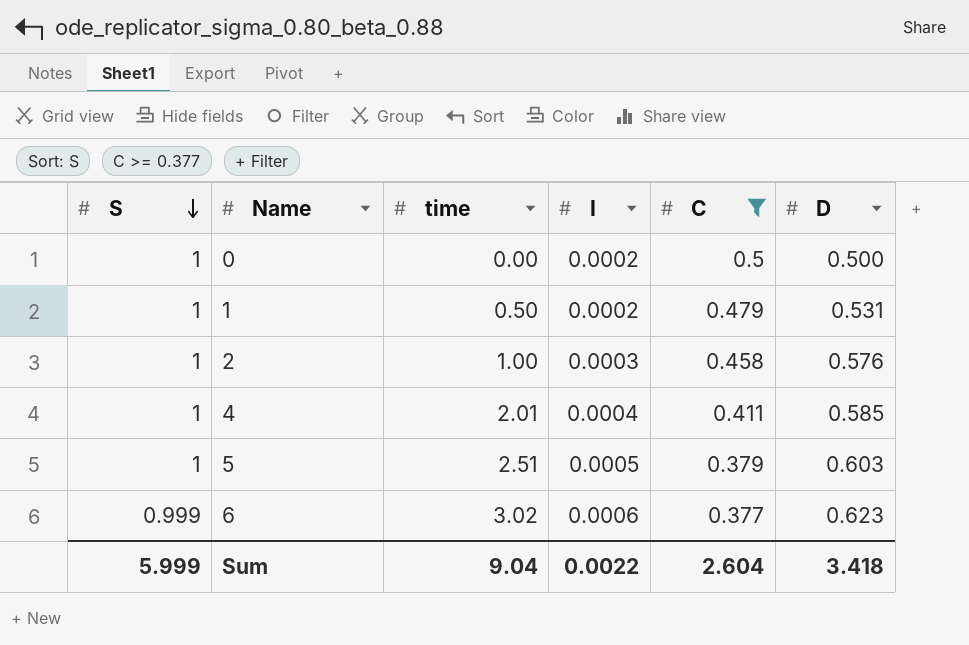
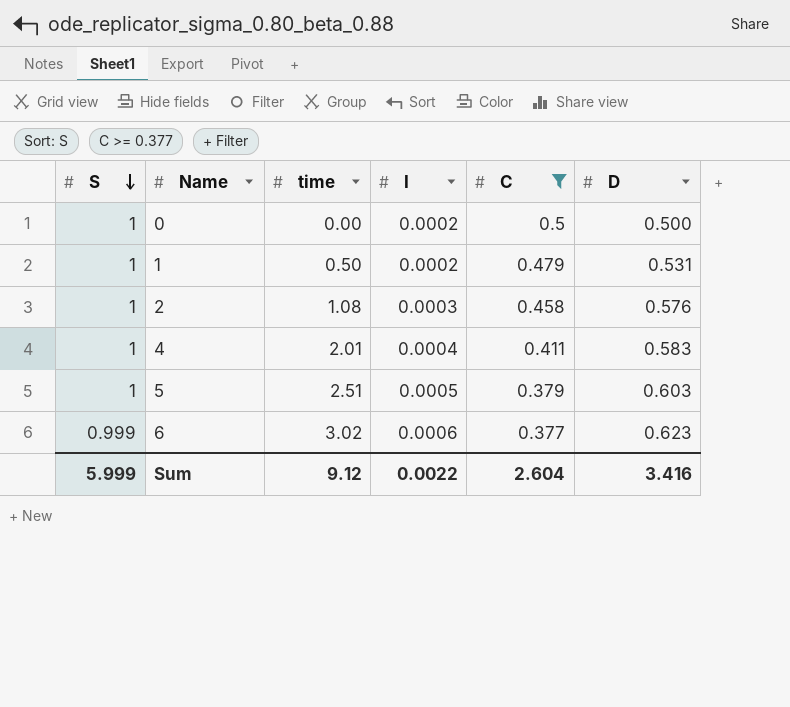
2 | time: 1.00 -> 1.08
4 | D: 0.585 -> 0.583
Sum | time: 9.04 -> 9.12
Sum | D: 3.418 -> 3.416

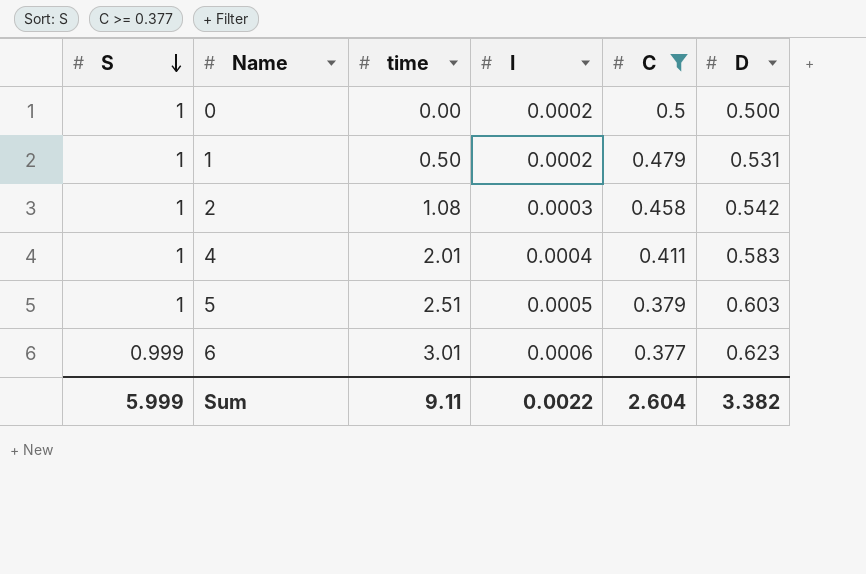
2 | D: 0.576 -> 0.542
6 | time: 3.02 -> 3.01
Sum | time: 9.12 -> 9.11
Sum | D: 3.416 -> 3.382

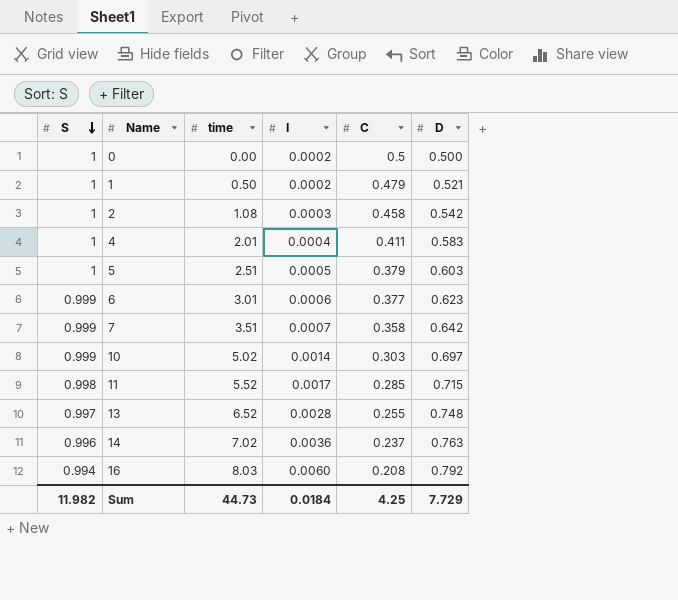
filter: C >= 0.377 -> none
1 | D: 0.531 -> 0.521
Sum | S: 5.999 -> 11.982
Sum | time: 9.11 -> 44.73
Sum | I: 0.0022 -> 0.0184
Sum | C: 2.604 -> 4.25
Sum | D: 3.382 -> 7.729

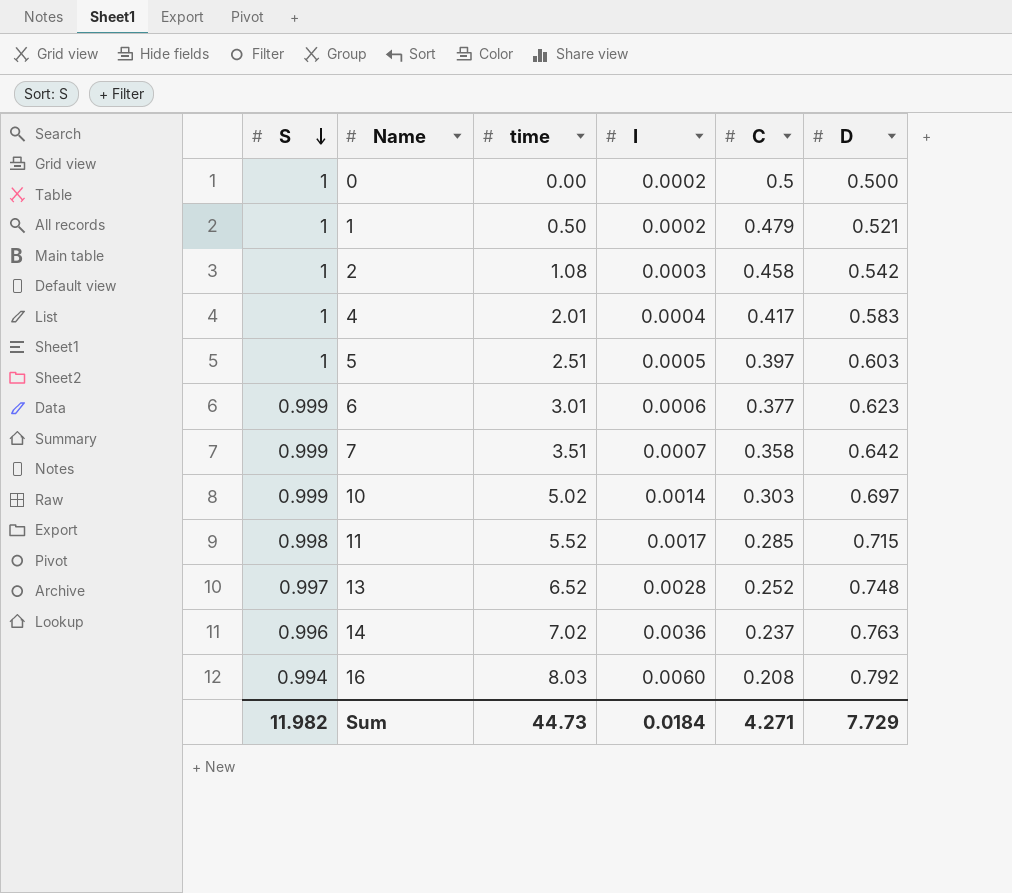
4 | C: 0.411 -> 0.417
5 | C: 0.379 -> 0.397
13 | C: 0.255 -> 0.252
Sum | C: 4.25 -> 4.271

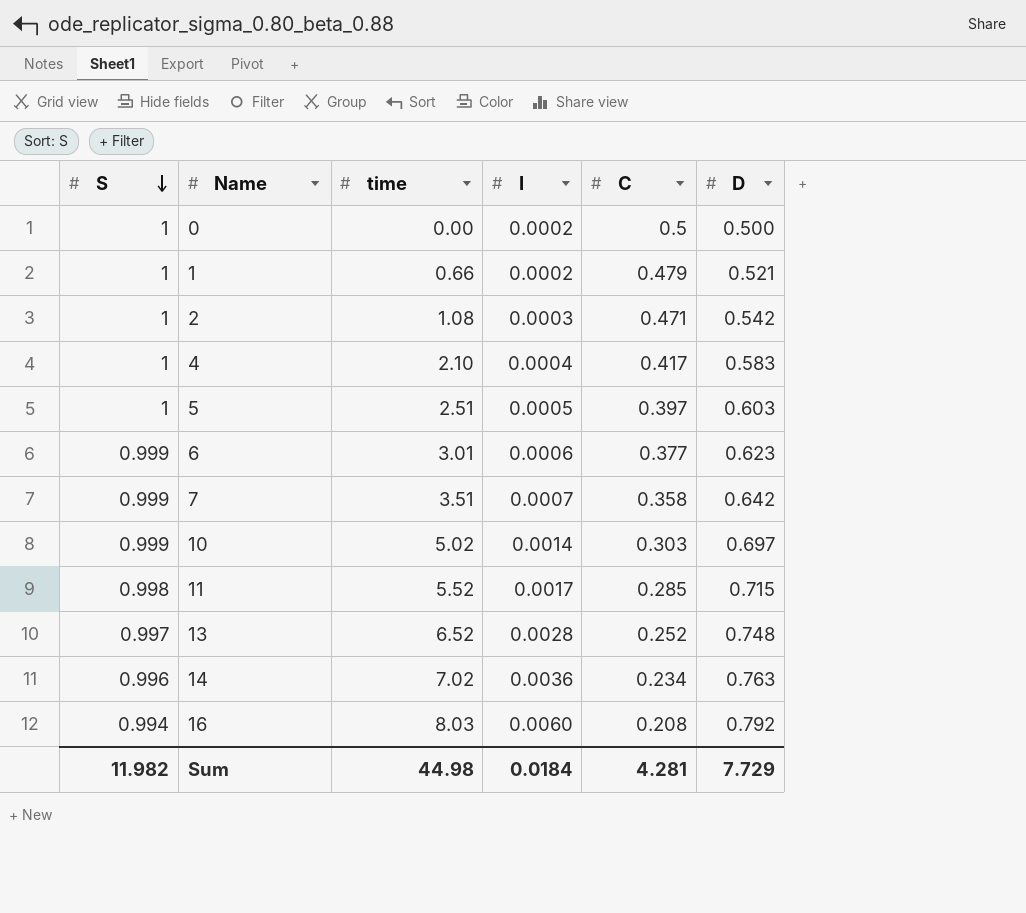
1 | time: 0.50 -> 0.66
2 | C: 0.458 -> 0.471
4 | time: 2.01 -> 2.10
14 | C: 0.237 -> 0.234
Sum | time: 44.73 -> 44.98
Sum | C: 4.271 -> 4.281

